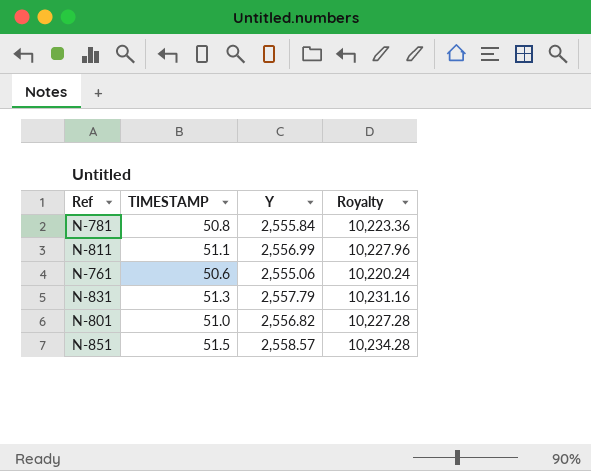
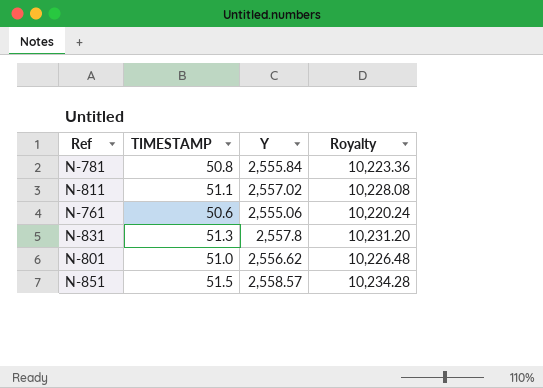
N-811 | Y: 2,556.99 -> 2,557.02
N-811 | Royalty: 10,227.96 -> 10,228.08
N-831 | Y: 2,557.79 -> 2,557.8
N-831 | Royalty: 10,231.16 -> 10,231.20
N-801 | Y: 2,556.82 -> 2,556.62
N-801 | Royalty: 10,227.28 -> 10,226.48

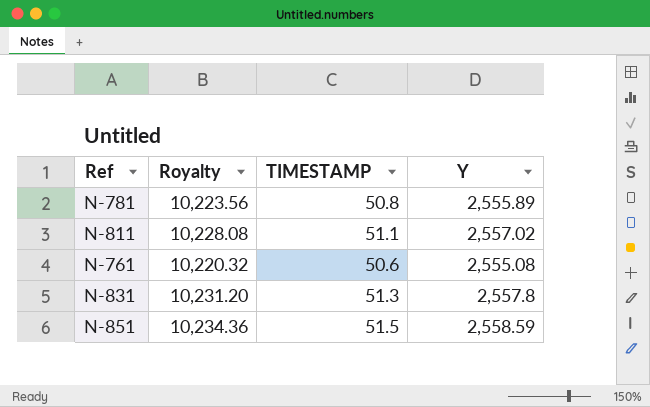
column Royalty | position: 4 -> 2
row N-801: 51.0 | 2,556.62 | 10,226.48 -> none
N-781 | Royalty: 10,223.36 -> 10,223.56
N-781 | Y: 2,555.84 -> 2,555.89
N-761 | Royalty: 10,220.24 -> 10,220.32
N-761 | Y: 2,555.06 -> 2,555.08
N-851 | Royalty: 10,234.28 -> 10,234.36
N-851 | Y: 2,558.57 -> 2,558.59

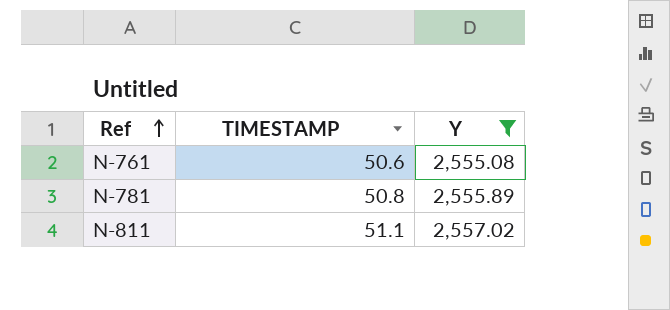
filter: none -> Y <= 2,557.02
row order: none -> Ref ascending
column Royalty | formula: [Y] * 4 -> none

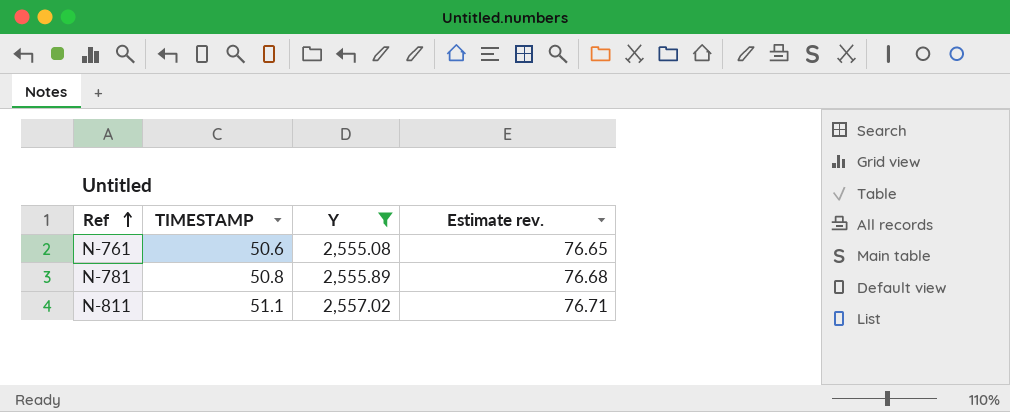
column Estimate rev. | formula: none -> [Y] * 0.03

